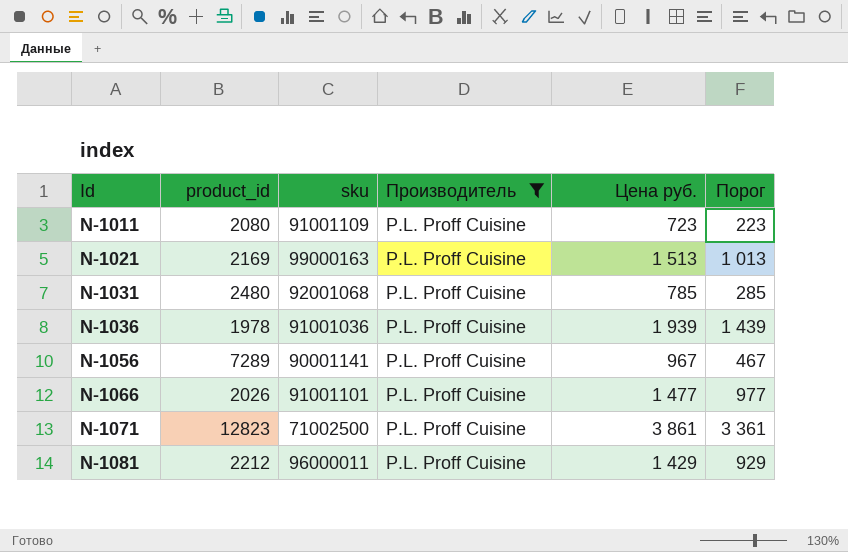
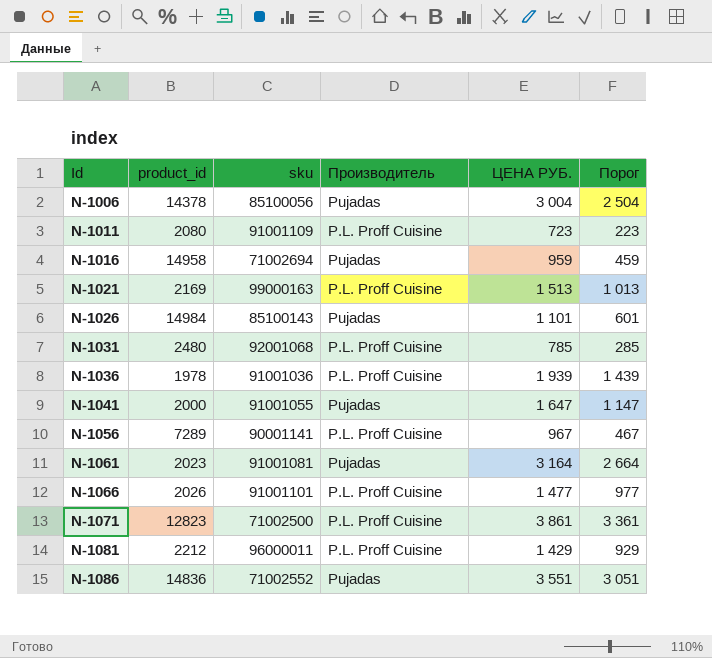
filter: Производитель = P.L. Proff Cuisine -> none
column name: Цена руб. -> ЦЕНА РУБ.

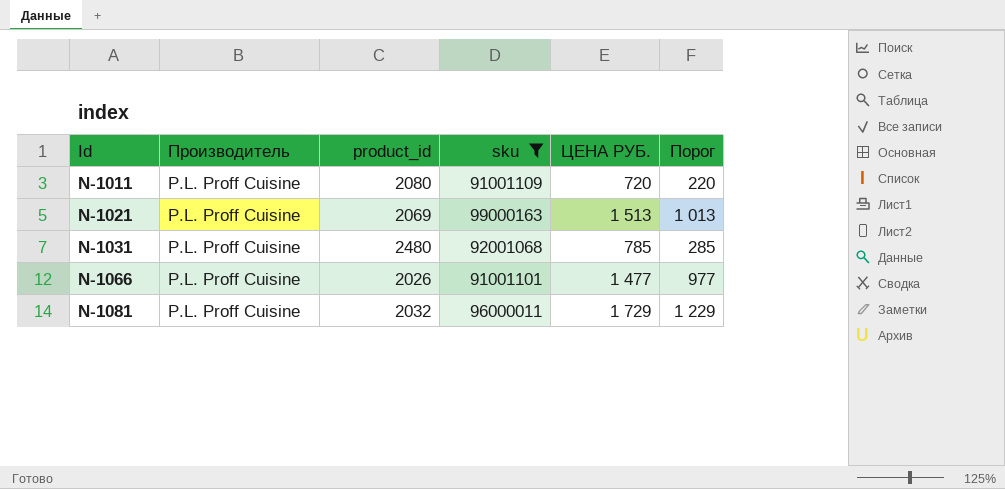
filter: none -> sku >= 91001101
column Производитель | position: 4 -> 2
N-1011 | ЦЕНА РУБ.: 723 -> 720
N-1011 | Порог: 223 -> 220
N-1021 | product_id: 2169 -> 2069
N-1081 | product_id: 2212 -> 2032
N-1081 | ЦЕНА РУБ.: 1 429 -> 1 729
N-1081 | Порог: 929 -> 1 229

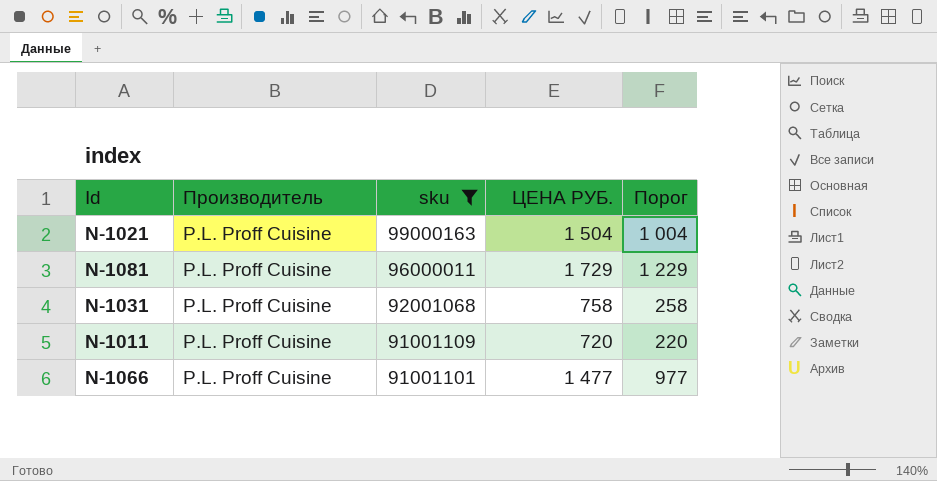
row order: Id ascending -> sku descending
column product_id | position: 3 -> none
N-1021 | ЦЕНА РУБ.: 1 513 -> 1 504
N-1021 | Порог: 1 013 -> 1 004
N-1031 | ЦЕНА РУБ.: 785 -> 758
N-1031 | Порог: 285 -> 258

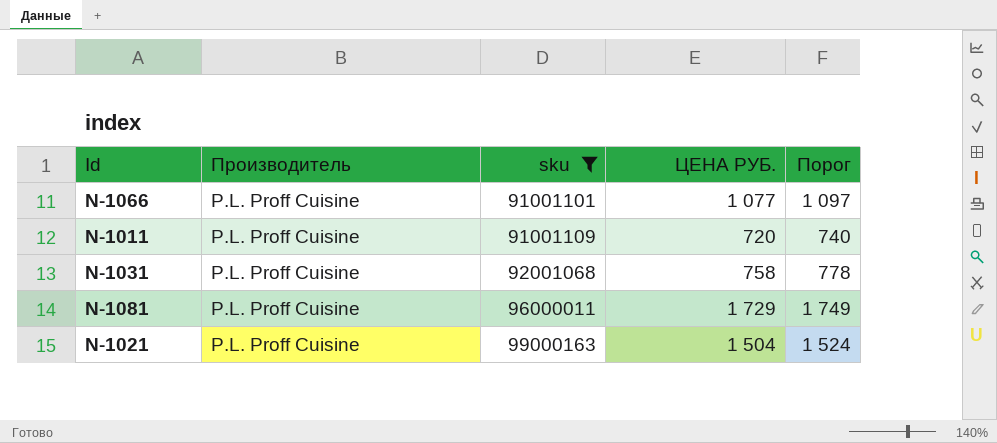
row order: sku descending -> sku ascending
column Порог | formula: [ЦЕНА РУБ.] - 500 -> [ЦЕНА РУБ.] + 20
N-1066 | ЦЕНА РУБ.: 1 477 -> 1 077

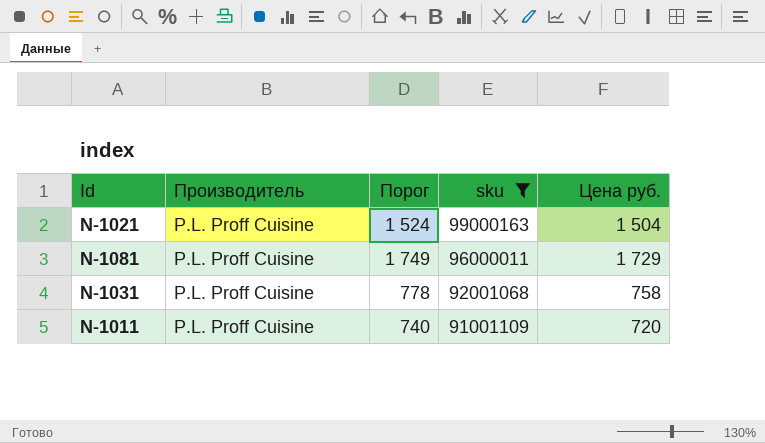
row order: sku ascending -> sku descending
column Порог | position: 5 -> 3
column name: ЦЕНА РУБ. -> Цена руб.
row N-1066: P.L. Proff Cuisine | 91001101 | 1 077 | 1 097 -> none

